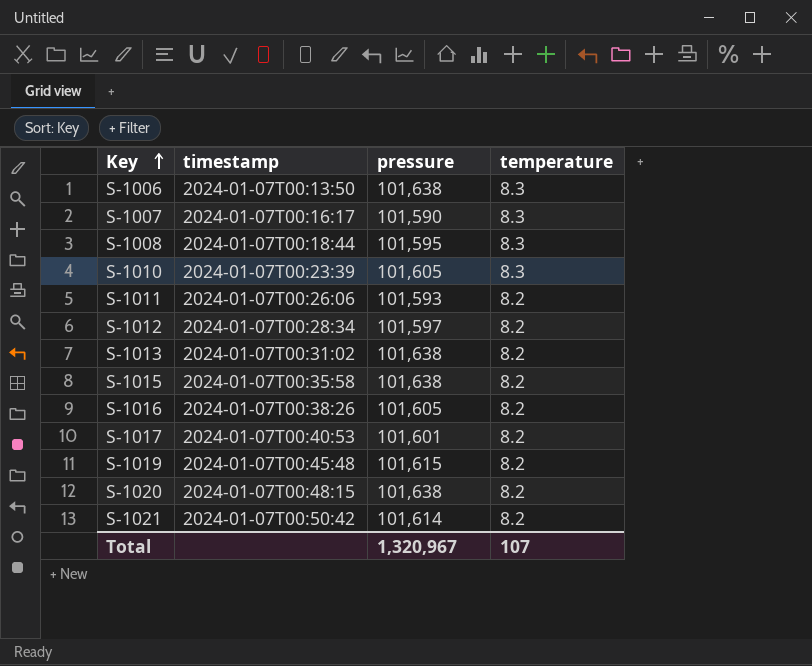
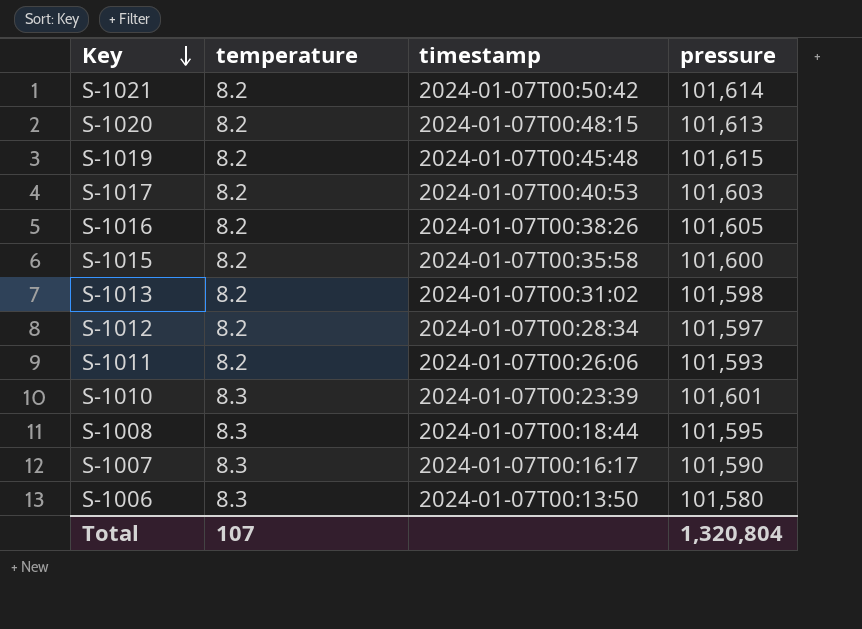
row order: Key ascending -> Key descending
column temperature | position: 4 -> 2
S-1020 | pressure: 101,638 -> 101,613
S-1017 | pressure: 101,601 -> 101,603
S-1015 | pressure: 101,638 -> 101,600
S-1013 | pressure: 101,638 -> 101,598
S-1010 | pressure: 101,605 -> 101,601
S-1006 | pressure: 101,638 -> 101,580
Total | pressure: 1,320,967 -> 1,320,804

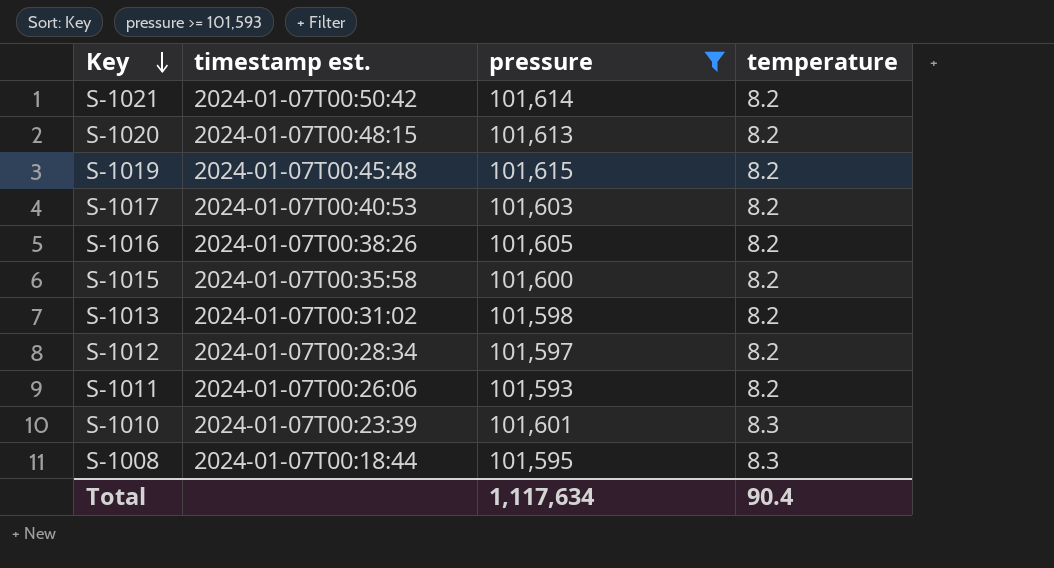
filter: none -> pressure >= 101,593
column name: timestamp -> timestamp est.
column temperature | position: 2 -> 4
Total | pressure: 1,320,804 -> 1,117,634
Total | temperature: 107 -> 90.4

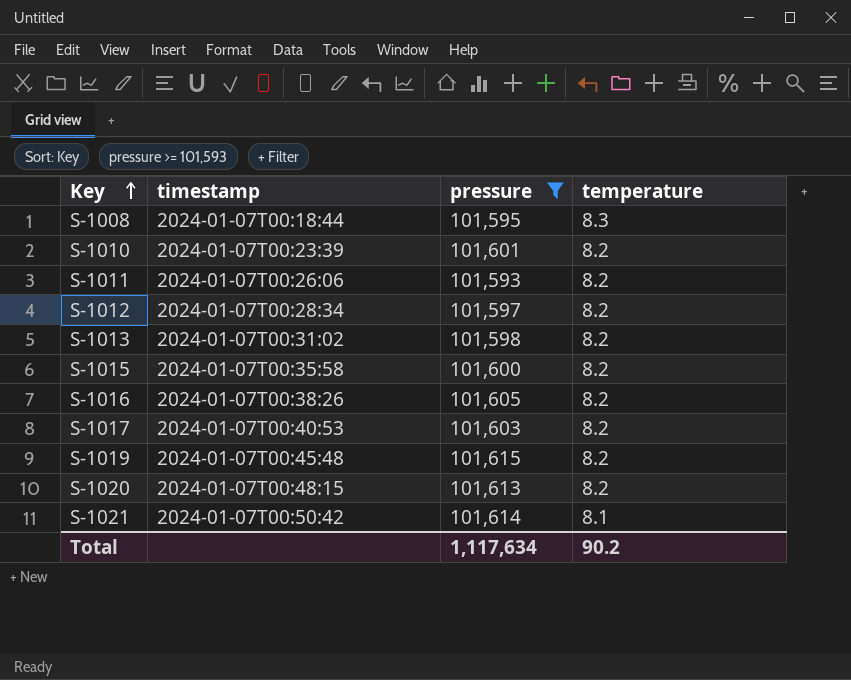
row order: Key descending -> Key ascending
column name: timestamp est. -> timestamp
S-1010 | temperature: 8.3 -> 8.2
S-1021 | temperature: 8.2 -> 8.1
Total | temperature: 90.4 -> 90.2

